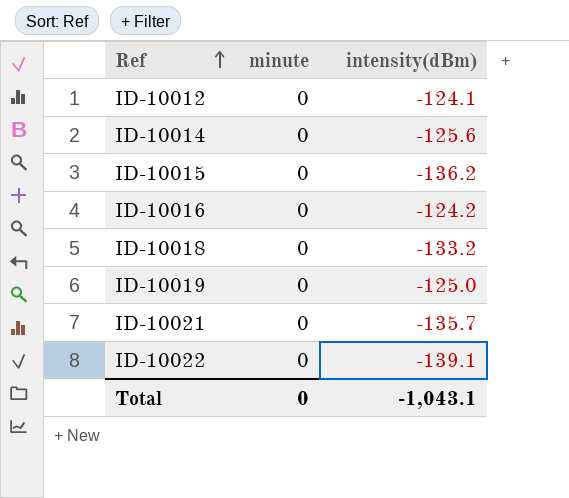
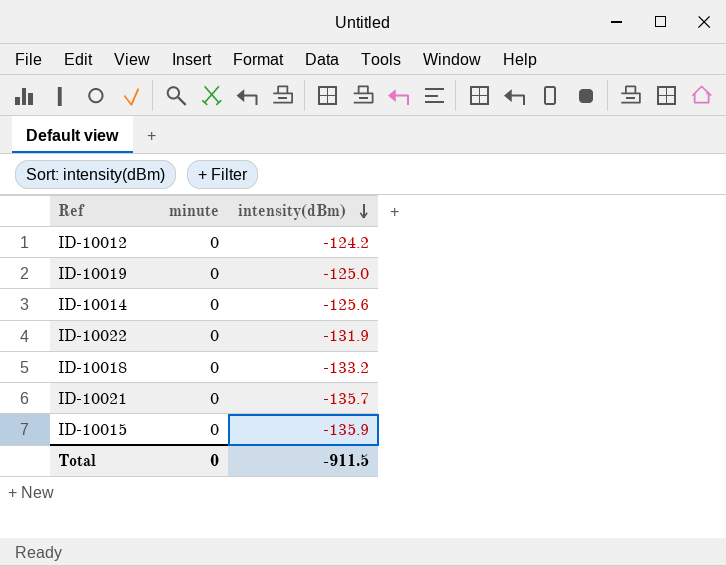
row order: Ref ascending -> intensity(dBm) descending
row ID-10016: 0 | -124.2 -> none
ID-10012 | intensity(dBm): -124.1 -> -124.2
ID-10022 | intensity(dBm): -139.1 -> -131.9
ID-10015 | intensity(dBm): -136.2 -> -135.9
Total | intensity(dBm): -1,043.1 -> -911.5

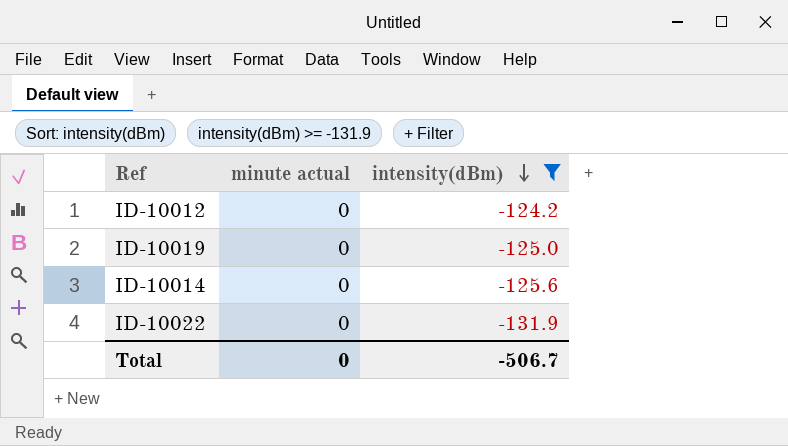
filter: none -> intensity(dBm) >= -131.9
column name: minute -> minute actual
Total | intensity(dBm): -911.5 -> -506.7

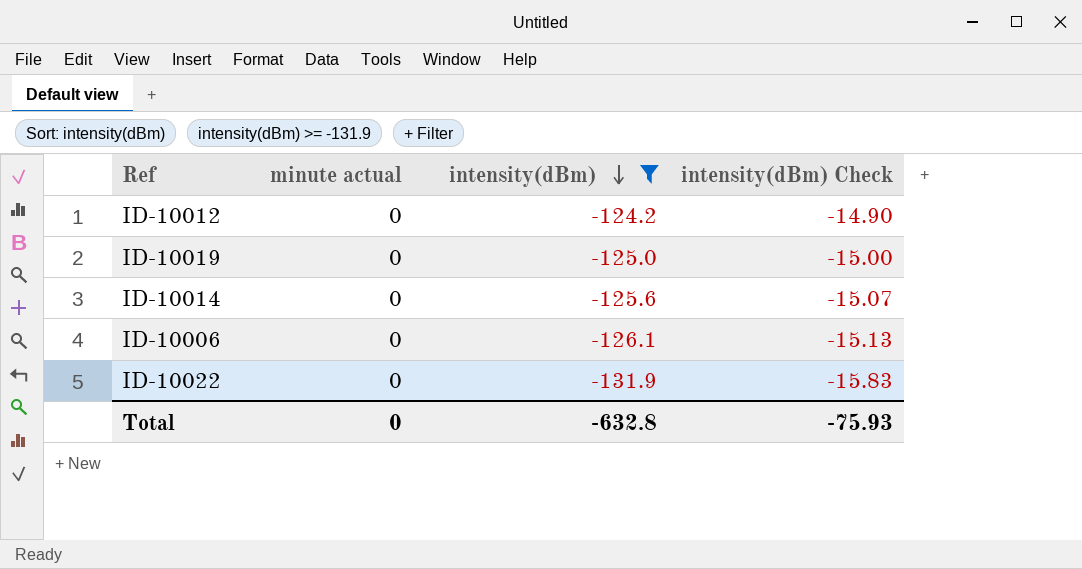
column intensity(dBm) Check | formula: none -> [intensity(dBm)] * 0.12
row ID-10006: none -> 0 | -126.1 | -15.13
Total | intensity(dBm): -506.7 -> -632.8

